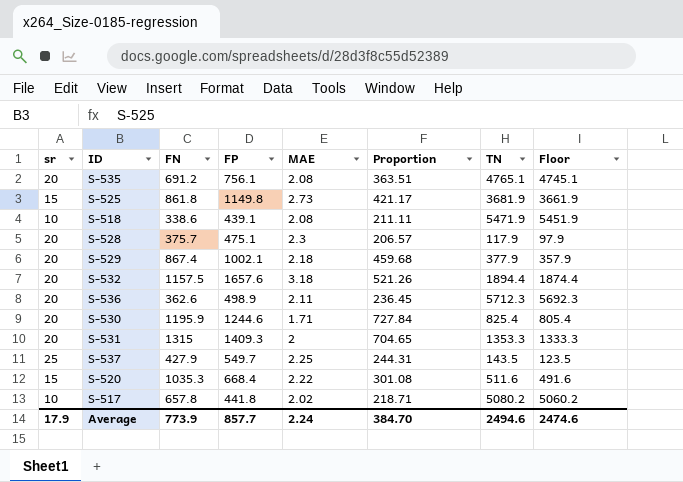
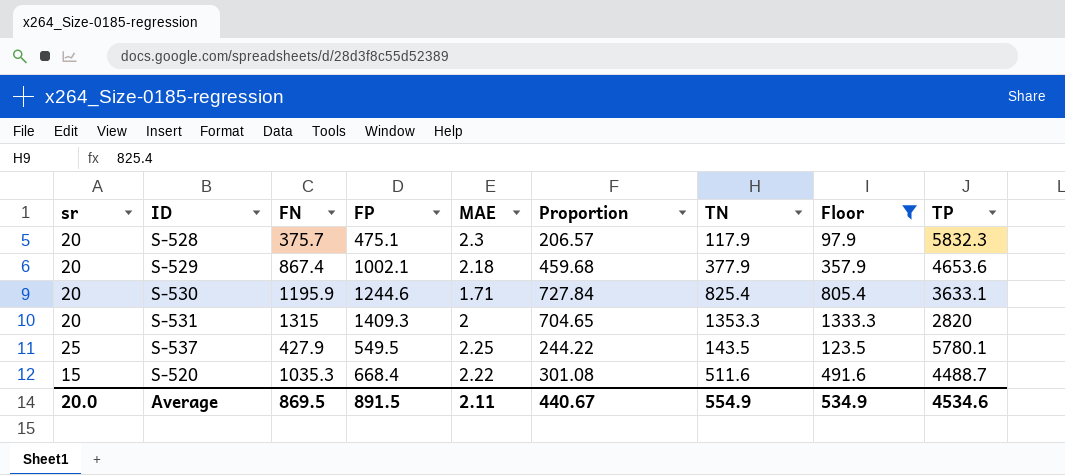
filter: none -> Floor <= 1333.3
column TP | position: none -> 9
S-537 | FP: 549.7 -> 549.5
S-537 | Proportion: 244.31 -> 244.22
Average | sr: 17.9 -> 20.0
Average | FN: 773.9 -> 869.5
Average | FP: 857.7 -> 891.5
Average | MAE: 2.24 -> 2.11
Average | Proportion: 384.70 -> 440.67
Average | TN: 2494.6 -> 554.9
Average | Floor: 2474.6 -> 534.9

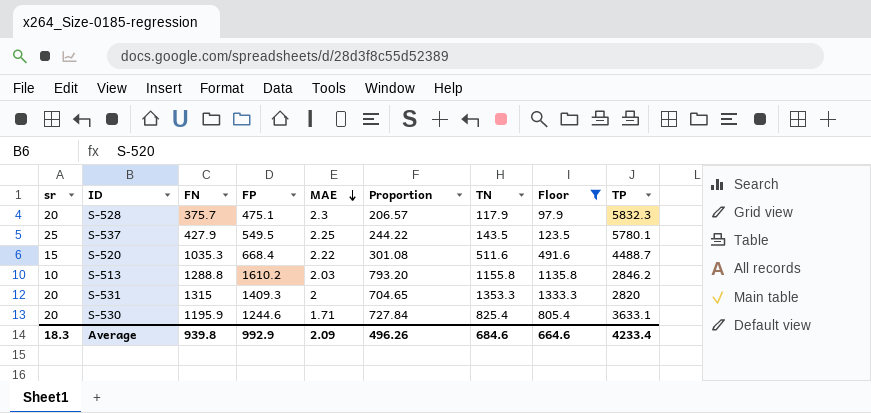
row order: none -> MAE descending
row S-529: 20 | 867.4 | 1002.1 | 2.18 | 459.68 | 377.9 | 357.9 | 4653.6 -> none
row S-513: none -> 10 | 1288.8 | 1610.2 | 2.03 | 793.20 | 1155.8 | 1135.8 | 2846.2
Average | sr: 20.0 -> 18.3
Average | FN: 869.5 -> 939.8
Average | FP: 891.5 -> 992.9
Average | MAE: 2.11 -> 2.09
Average | Proportion: 440.67 -> 496.26
Average | TN: 554.9 -> 684.6
Average | Floor: 534.9 -> 664.6
Average | TP: 4534.6 -> 4233.4

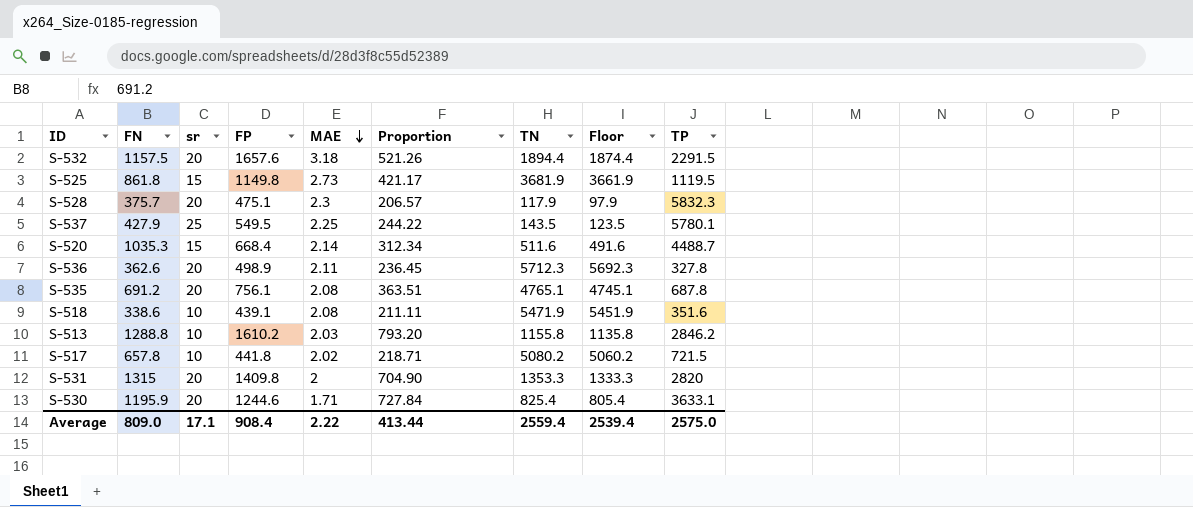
filter: Floor <= 1333.3 -> none
column sr | position: 1 -> 3
S-520 | MAE: 2.22 -> 2.14
S-520 | Proportion: 301.08 -> 312.34
S-531 | FP: 1409.3 -> 1409.8
S-531 | Proportion: 704.65 -> 704.90
Average | FN: 939.8 -> 809.0
Average | sr: 18.3 -> 17.1
Average | FP: 992.9 -> 908.4
Average | MAE: 2.09 -> 2.22
Average | Proportion: 496.26 -> 413.44
Average | TN: 684.6 -> 2559.4
Average | Floor: 664.6 -> 2539.4
Average | TP: 4233.4 -> 2575.0

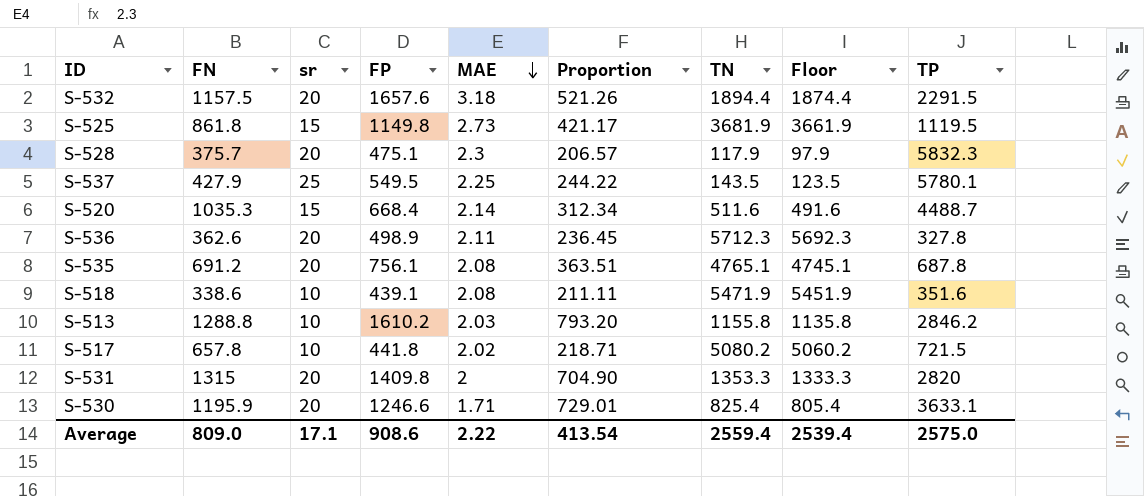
S-530 | FP: 1244.6 -> 1246.6
S-530 | Proportion: 727.84 -> 729.01
Average | FP: 908.4 -> 908.6
Average | Proportion: 413.44 -> 413.54

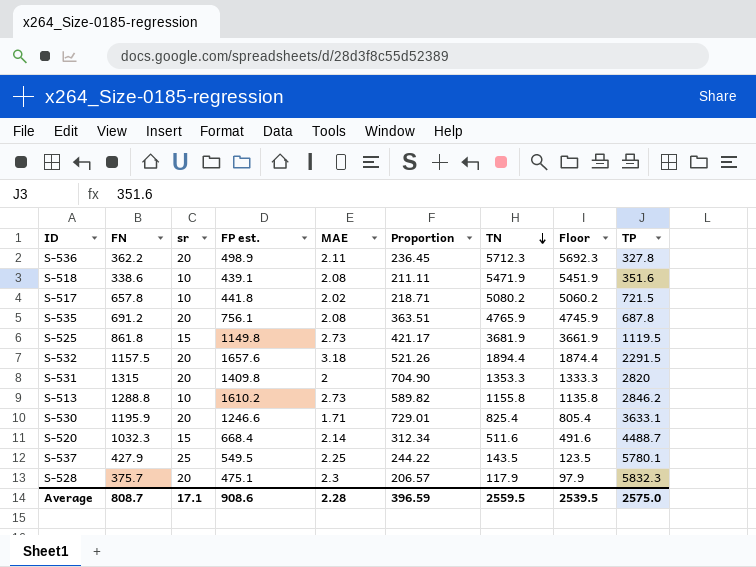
row order: MAE descending -> TN descending
column name: FP -> FP est.
S-536 | FN: 362.6 -> 362.2
S-535 | TN: 4765.1 -> 4765.9
S-535 | Floor: 4745.1 -> 4745.9
S-513 | MAE: 2.03 -> 2.73
S-513 | Proportion: 793.20 -> 589.82
S-520 | FN: 1035.3 -> 1032.3
Average | FN: 809.0 -> 808.7
Average | MAE: 2.22 -> 2.28
Average | Proportion: 413.54 -> 396.59
Average | TN: 2559.4 -> 2559.5
Average | Floor: 2539.4 -> 2539.5

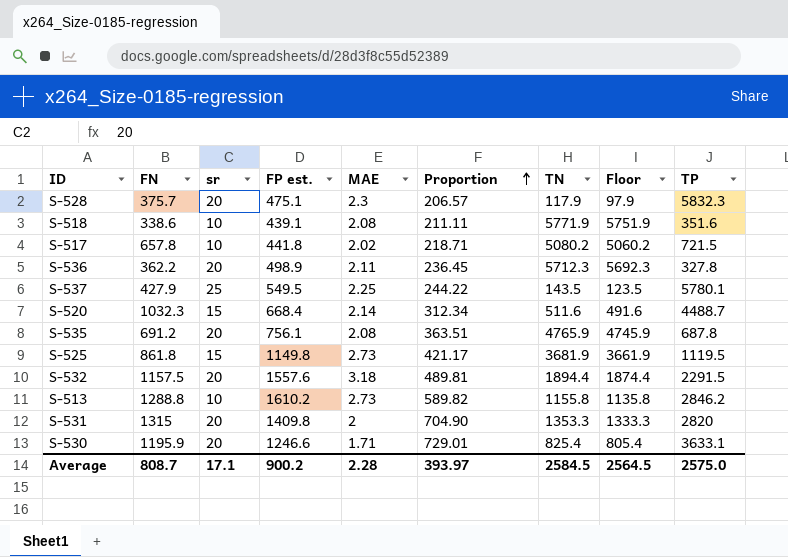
row order: TN descending -> Proportion ascending
S-518 | TN: 5471.9 -> 5771.9
S-518 | Floor: 5451.9 -> 5751.9
S-532 | FP est.: 1657.6 -> 1557.6
S-532 | Proportion: 521.26 -> 489.81
Average | FP est.: 908.6 -> 900.2
Average | Proportion: 396.59 -> 393.97
Average | TN: 2559.5 -> 2584.5
Average | Floor: 2539.5 -> 2564.5

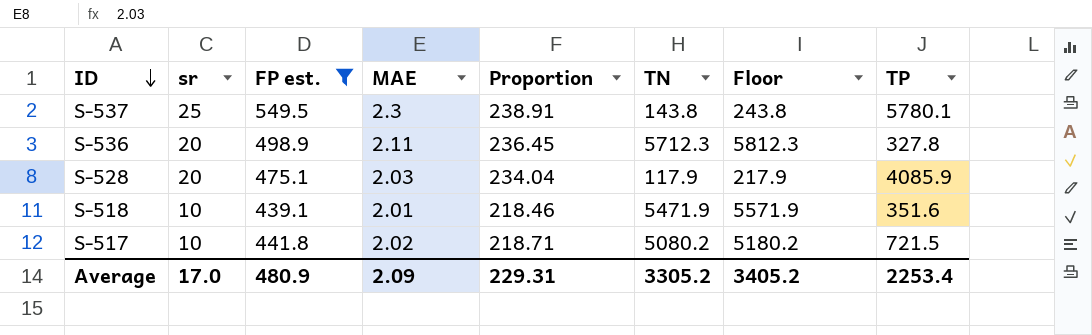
filter: none -> FP est. <= 549.5
row order: Proportion ascending -> ID descending
column FN | position: 2 -> none
column Floor | formula: [TN] - 20 -> [TN] + 100
S-537 | MAE: 2.25 -> 2.3
S-537 | Proportion: 244.22 -> 238.91
S-537 | TN: 143.5 -> 143.8
S-528 | MAE: 2.3 -> 2.03
S-528 | Proportion: 206.57 -> 234.04
S-528 | TP: 5832.3 -> 4085.9
S-518 | MAE: 2.08 -> 2.01
S-518 | Proportion: 211.11 -> 218.46
S-518 | TN: 5771.9 -> 5471.9
Average | sr: 17.1 -> 17.0
Average | FP est.: 900.2 -> 480.9
Average | MAE: 2.28 -> 2.09
Average | Proportion: 393.97 -> 229.31
Average | TN: 2584.5 -> 3305.2
Average | Floor: 2564.5 -> 3405.2
Average | TP: 2575.0 -> 2253.4

